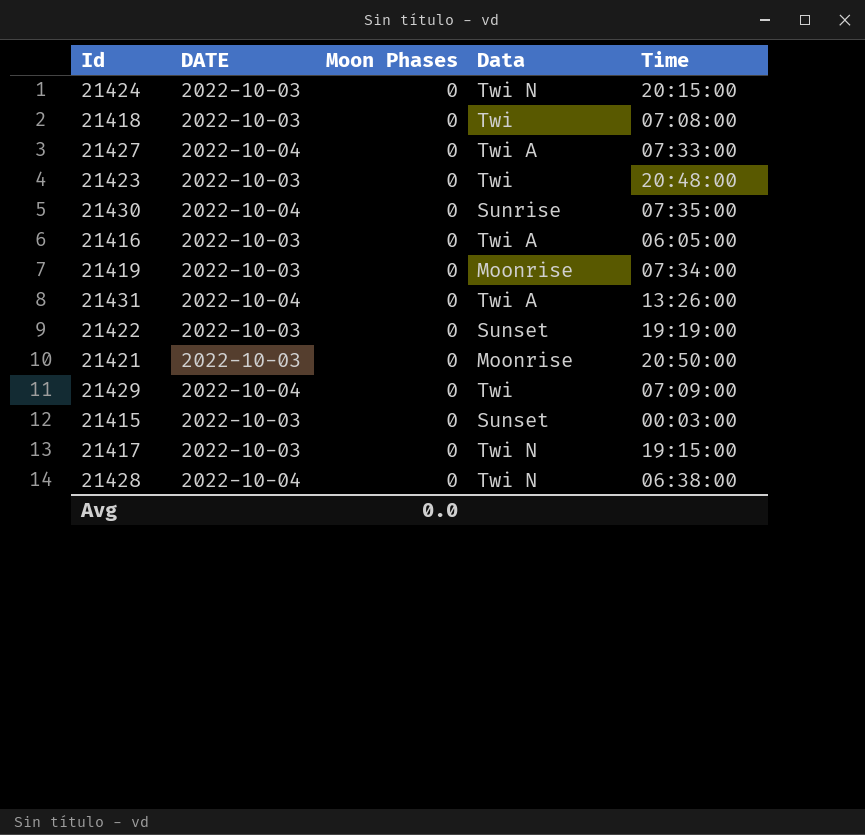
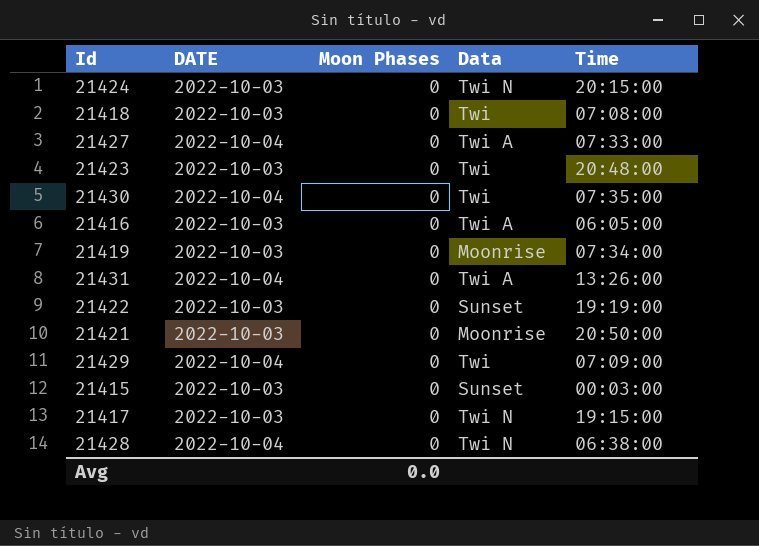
21430 | Data: Sunrise -> Twi

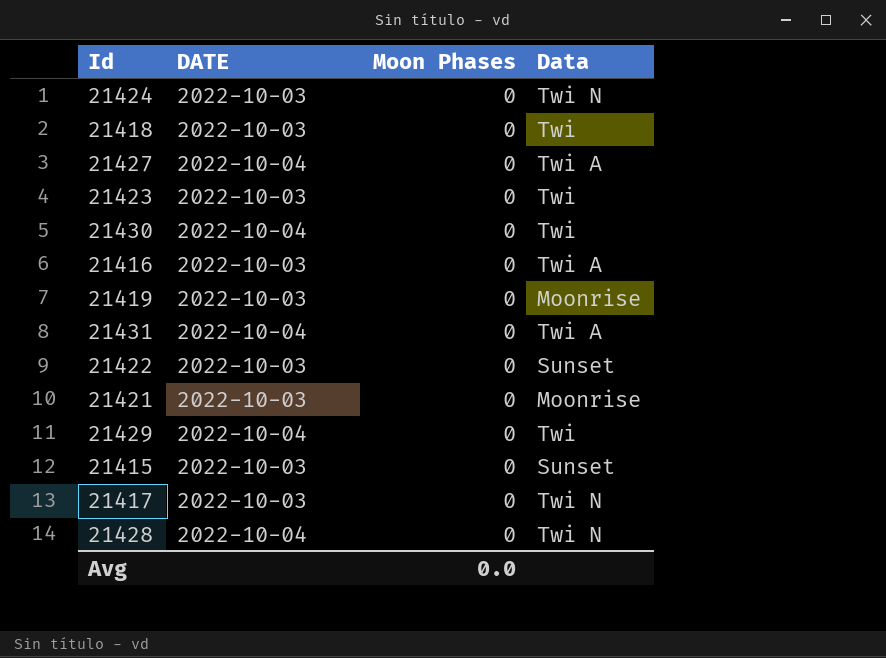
column Time | position: 5 -> none

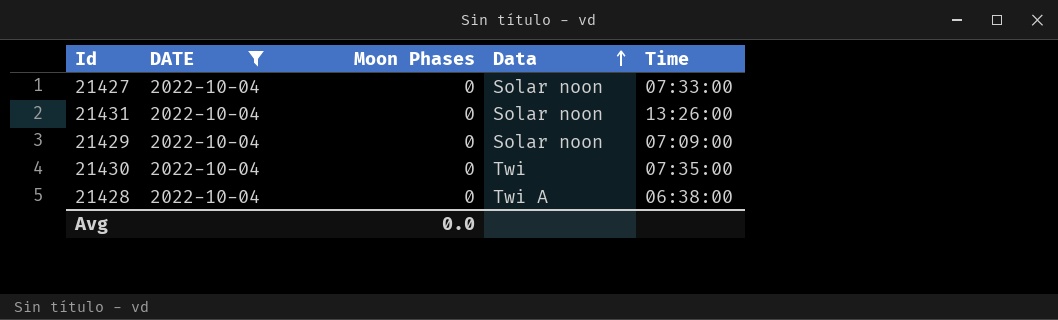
filter: none -> DATE = 2022-10-04
row order: none -> Data ascending
column Time | position: none -> 5
21427 | Data: Twi A -> Solar noon
21431 | Data: Twi A -> Solar noon
21429 | Data: Twi -> Solar noon
21428 | Data: Twi N -> Twi A

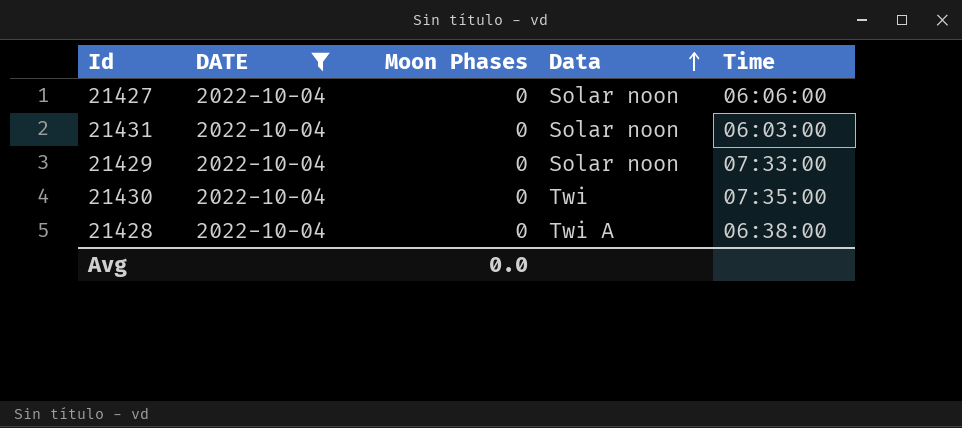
21427 | Time: 07:33:00 -> 06:06:00
21431 | Time: 13:26:00 -> 06:03:00
21429 | Time: 07:09:00 -> 07:33:00

